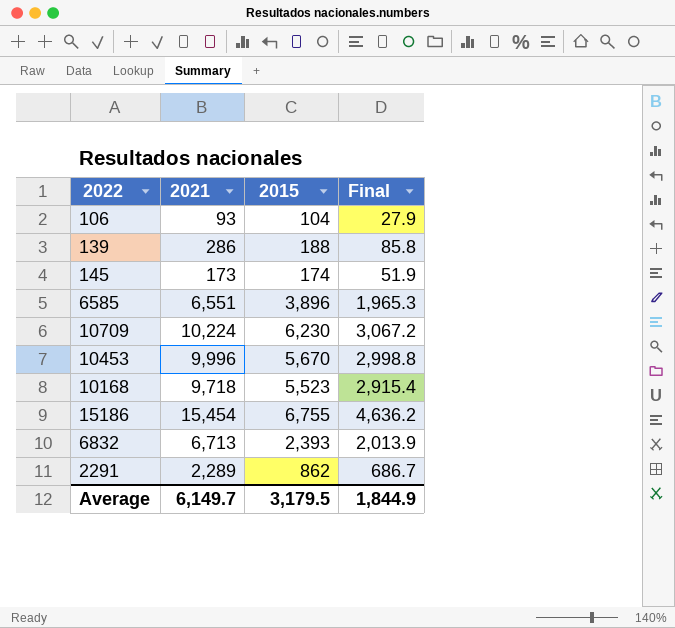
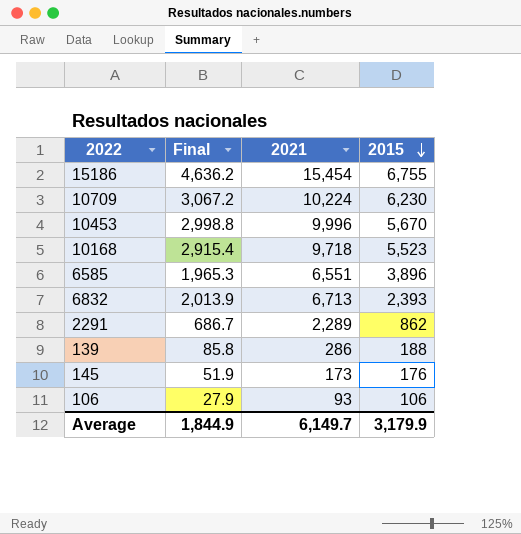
row order: none -> 2015 descending
column Final | position: 4 -> 2
145 | 2015: 174 -> 176
106 | 2015: 104 -> 106
Average | 2015: 3,179.5 -> 3,179.9

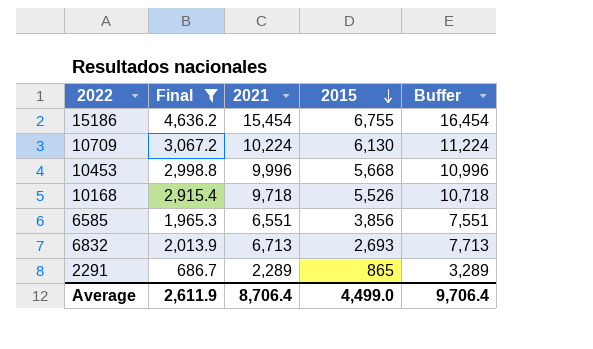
filter: none -> Final >= 686.7
column Buffer | formula: none -> [2021] + 1000
10709 | 2015: 6,230 -> 6,130
10453 | 2015: 5,670 -> 5,668
10168 | 2015: 5,523 -> 5,526
6585 | 2015: 3,896 -> 3,856
6832 | 2015: 2,393 -> 2,693
2291 | 2015: 862 -> 865
Average | Final: 1,844.9 -> 2,611.9
Average | 2021: 6,149.7 -> 8,706.4
Average | 2015: 3,179.9 -> 4,499.0

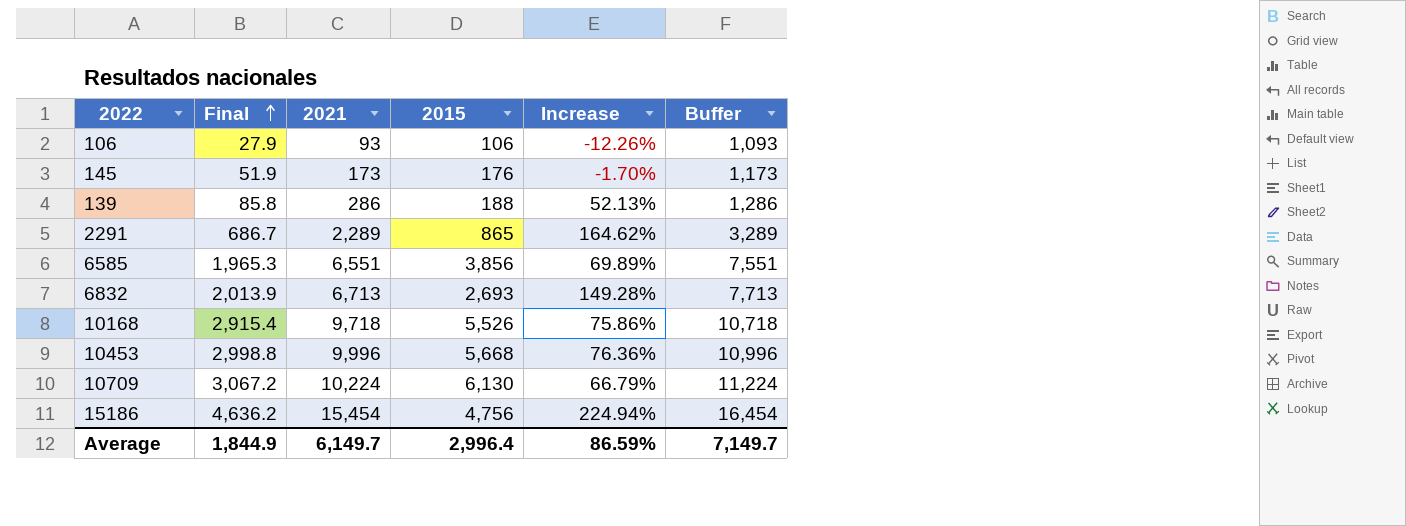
filter: Final >= 686.7 -> none
row order: 2015 descending -> Final ascending
column Increase | formula: none -> ([2021] - [2015]) / [2015]
15186 | 2015: 6,755 -> 4,756
Average | Final: 2,611.9 -> 1,844.9
Average | 2021: 8,706.4 -> 6,149.7
Average | 2015: 4,499.0 -> 2,996.4
Average | Buffer: 9,706.4 -> 7,149.7

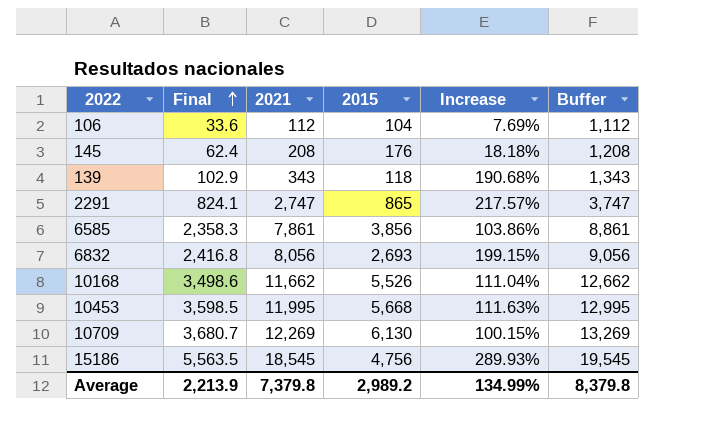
106 | Final: 27.9 -> 33.6
106 | 2021: 93 -> 112
106 | 2015: 106 -> 104
106 | Increase: -12.26% -> 7.69%
106 | Buffer: 1,093 -> 1,112
145 | Final: 51.9 -> 62.4
145 | 2021: 173 -> 208
145 | Increase: -1.70% -> 18.18%
145 | Buffer: 1,173 -> 1,208
139 | Final: 85.8 -> 102.9
139 | 2021: 286 -> 343
139 | 2015: 188 -> 118
139 | Increase: 52.13% -> 190.68%
139 | Buffer: 1,286 -> 1,343
2291 | Final: 686.7 -> 824.1
2291 | 2021: 2,289 -> 2,747
2291 | Increase: 164.62% -> 217.57%
2291 | Buffer: 3,289 -> 3,747
6585 | Final: 1,965.3 -> 2,358.3
6585 | 2021: 6,551 -> 7,861
6585 | Increase: 69.89% -> 103.86%
6585 | Buffer: 7,551 -> 8,861
6832 | Final: 2,013.9 -> 2,416.8
6832 | 2021: 6,713 -> 8,056
6832 | Increase: 149.28% -> 199.15%
6832 | Buffer: 7,713 -> 9,056
10168 | Final: 2,915.4 -> 3,498.6
10168 | 2021: 9,718 -> 11,662
10168 | Increase: 75.86% -> 111.04%
10168 | Buffer: 10,718 -> 12,662
10453 | Final: 2,998.8 -> 3,598.5
10453 | 2021: 9,996 -> 11,995
10453 | Increase: 76.36% -> 111.63%
10453 | Buffer: 10,996 -> 12,995
10709 | Final: 3,067.2 -> 3,680.7
10709 | 2021: 10,224 -> 12,269
10709 | Increase: 66.79% -> 100.15%
10709 | Buffer: 11,224 -> 13,269
15186 | Final: 4,636.2 -> 5,563.5
15186 | 2021: 15,454 -> 18,545
15186 | Increase: 224.94% -> 289.93%
15186 | Buffer: 16,454 -> 19,545
Average | Final: 1,844.9 -> 2,213.9
Average | 2021: 6,149.7 -> 7,379.8
Average | 2015: 2,996.4 -> 2,989.2
Average | Increase: 86.59% -> 134.99%
Average | Buffer: 7,149.7 -> 8,379.8

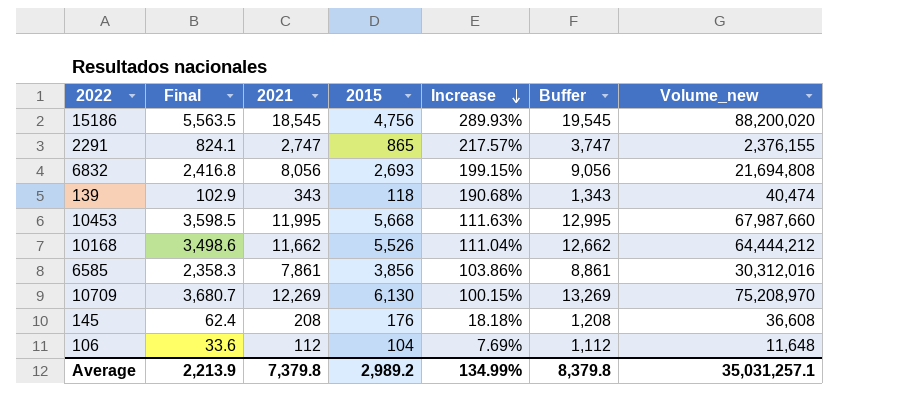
row order: Final ascending -> Increase descending
column Volume_new | formula: none -> [2021] * [2015]

